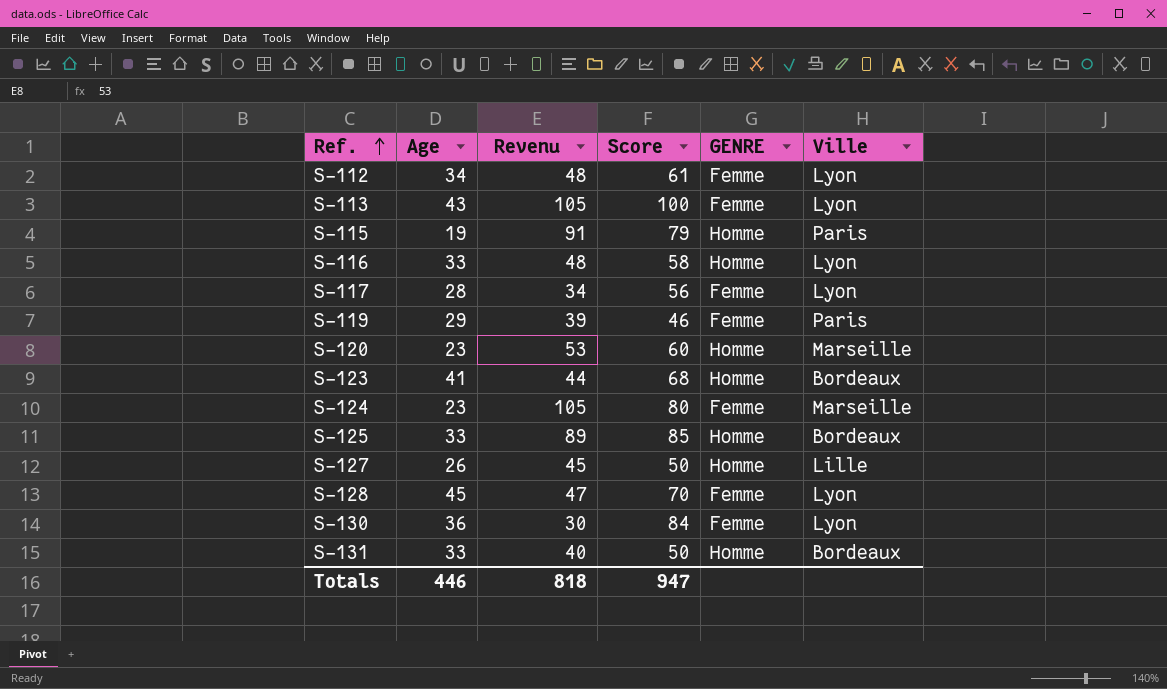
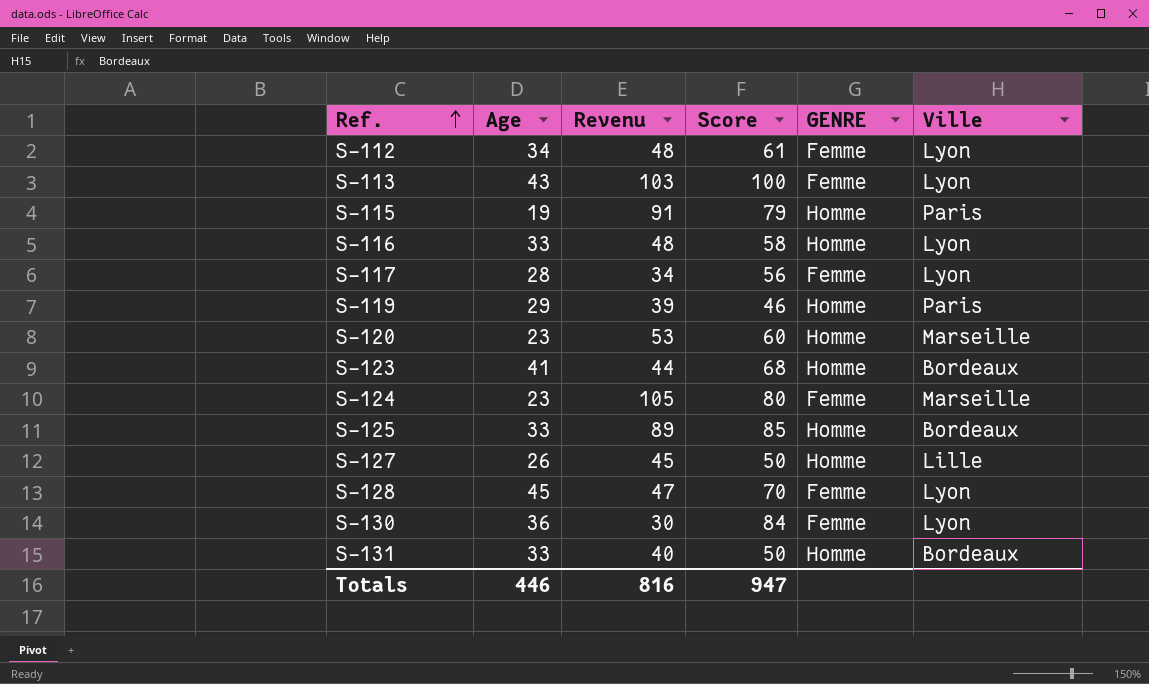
S-113 | Revenu: 105 -> 103
S-119 | GENRE: Femme -> Homme
Totals | Revenu: 818 -> 816

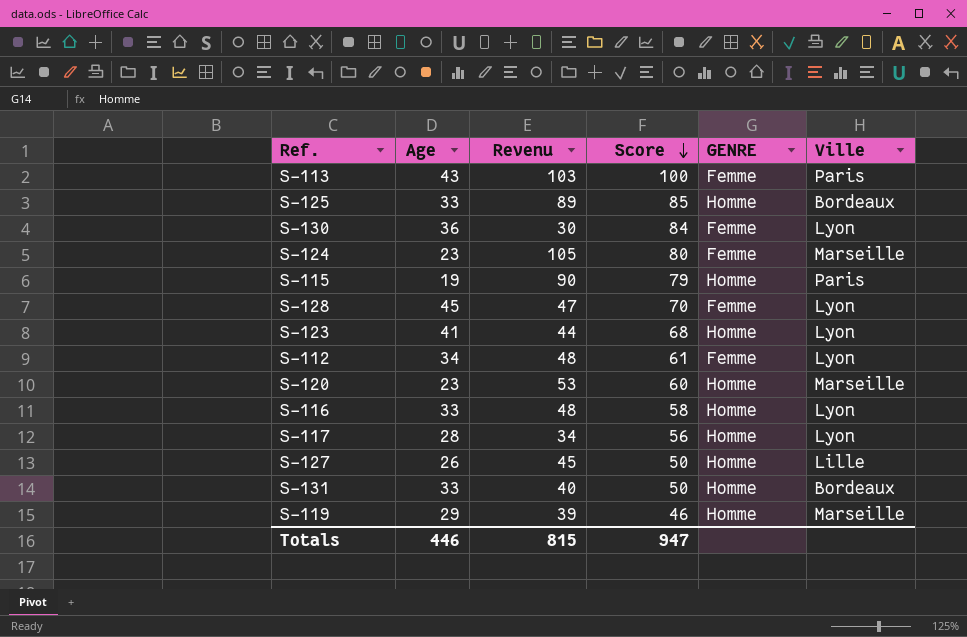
row order: Ref. ascending -> Score descending
S-113 | Ville: Lyon -> Paris
S-115 | Revenu: 91 -> 90
S-123 | Ville: Bordeaux -> Lyon
S-117 | GENRE: Femme -> Homme
S-119 | Ville: Paris -> Marseille
Totals | Revenu: 816 -> 815

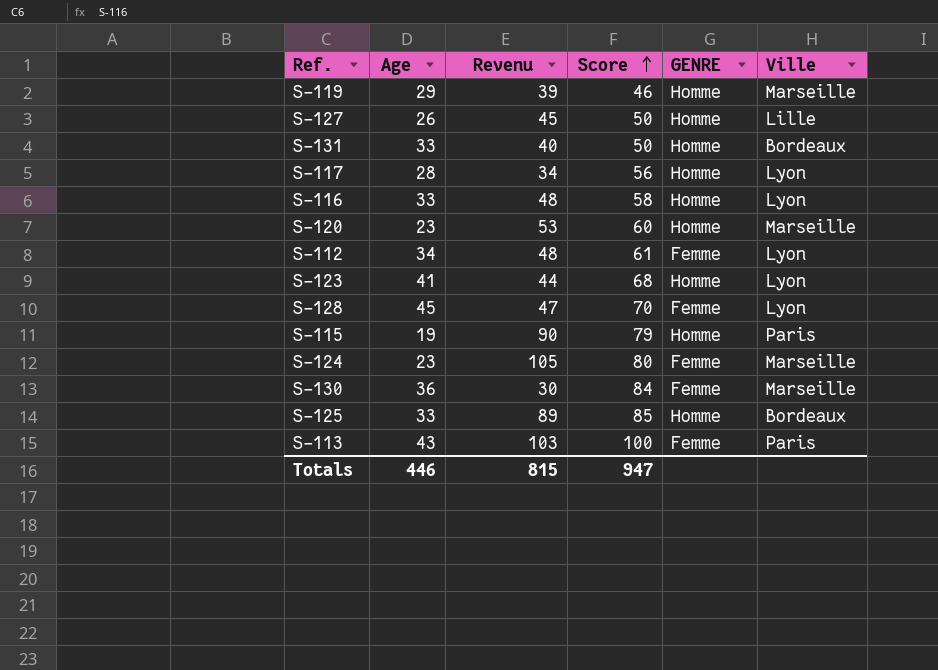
row order: Score descending -> Score ascending
S-130 | Ville: Lyon -> Marseille

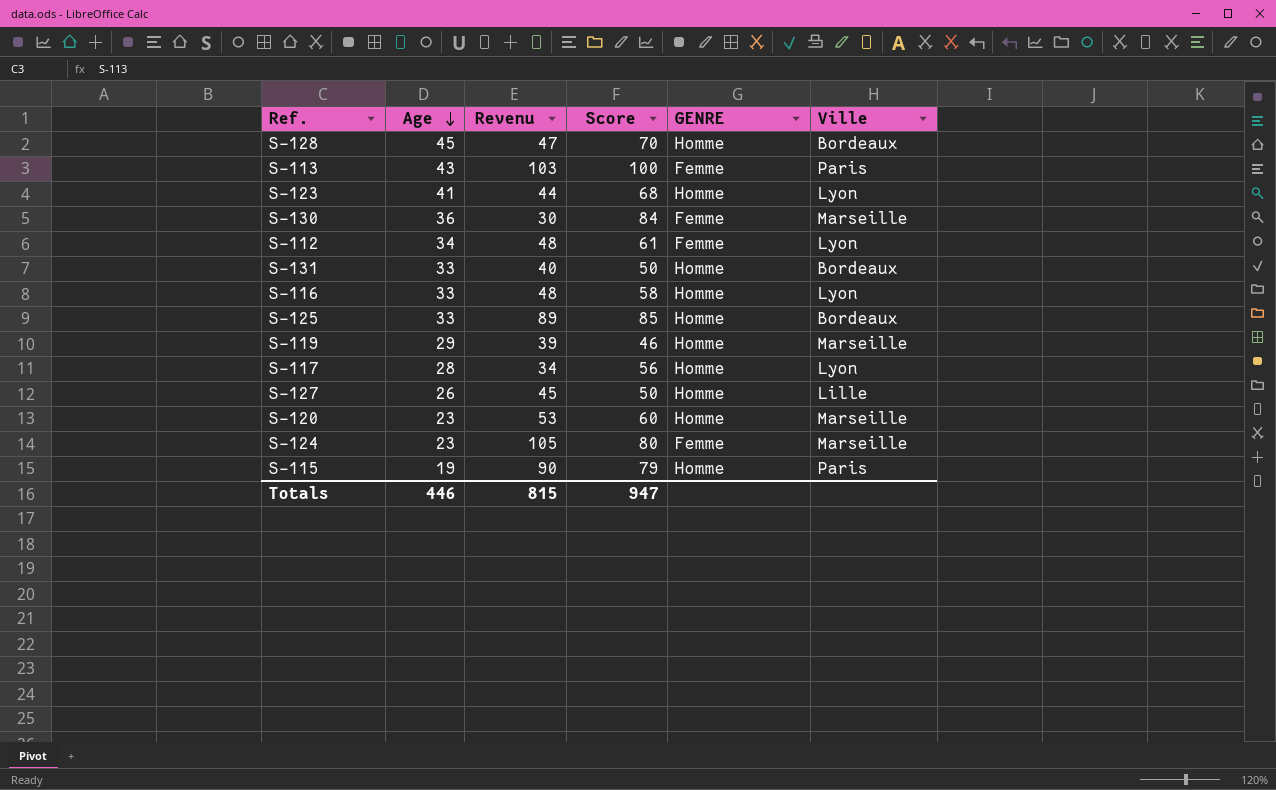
row order: Score ascending -> Age descending
S-128 | GENRE: Femme -> Homme
S-128 | Ville: Lyon -> Bordeaux

